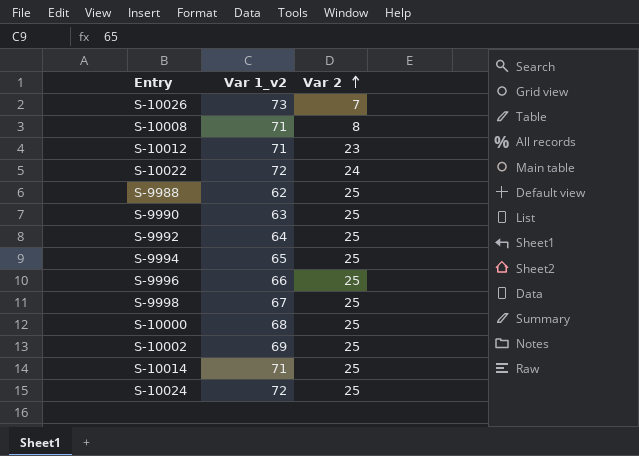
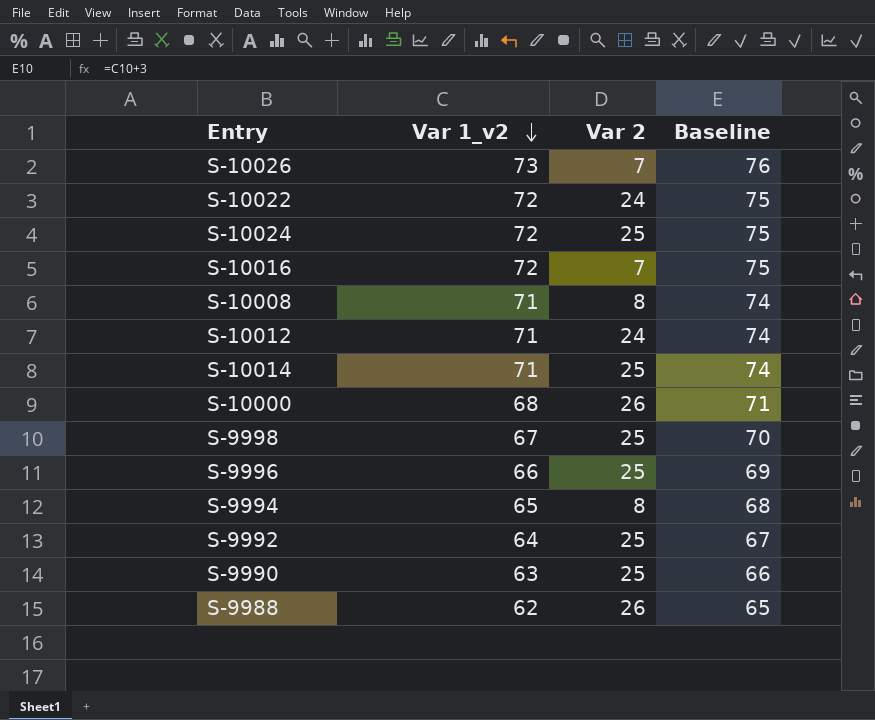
row order: Var 2 ascending -> Var 1_v2 descending
column Baseline | formula: none -> [Var 1_v2] + 3
row S-10002: 69 | 25 -> none
row S-10016: none -> 72 | 7 | 75
S-10012 | Var 2: 23 -> 24
S-10000 | Var 2: 25 -> 26
S-9994 | Var 2: 25 -> 8
S-9988 | Var 2: 25 -> 26

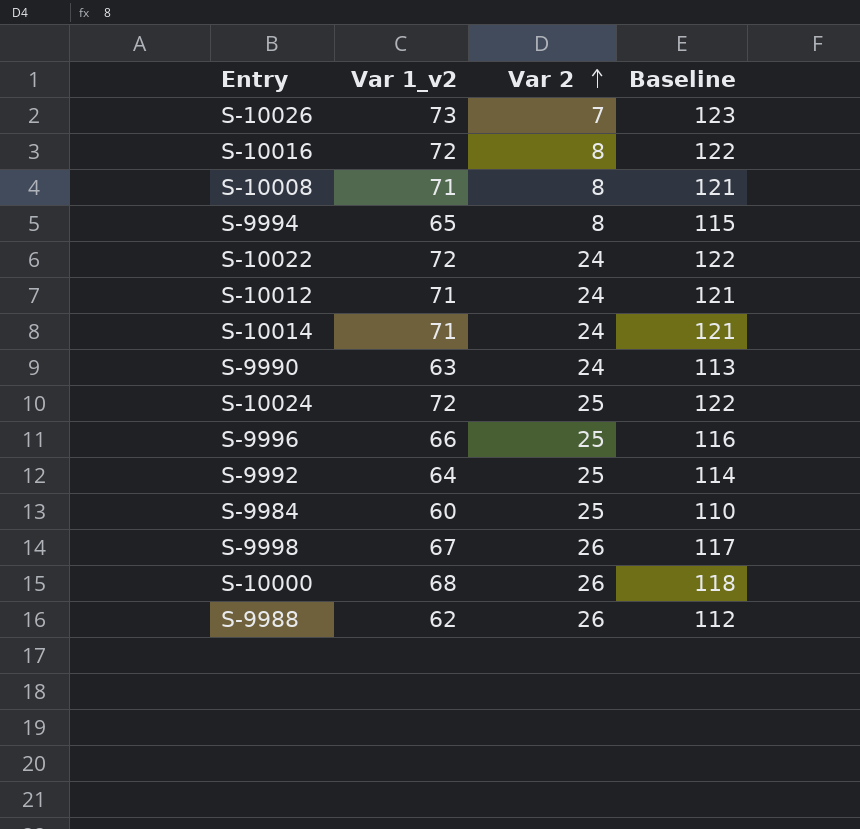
row order: Var 1_v2 descending -> Var 2 ascending
column Baseline | formula: [Var 1_v2] + 3 -> [Var 1_v2] + 50
S-10016 | Var 2: 7 -> 8
S-10014 | Var 2: 25 -> 24
S-9990 | Var 2: 25 -> 24
row S-9984: none -> 60 | 25 | 110
S-9998 | Var 2: 25 -> 26

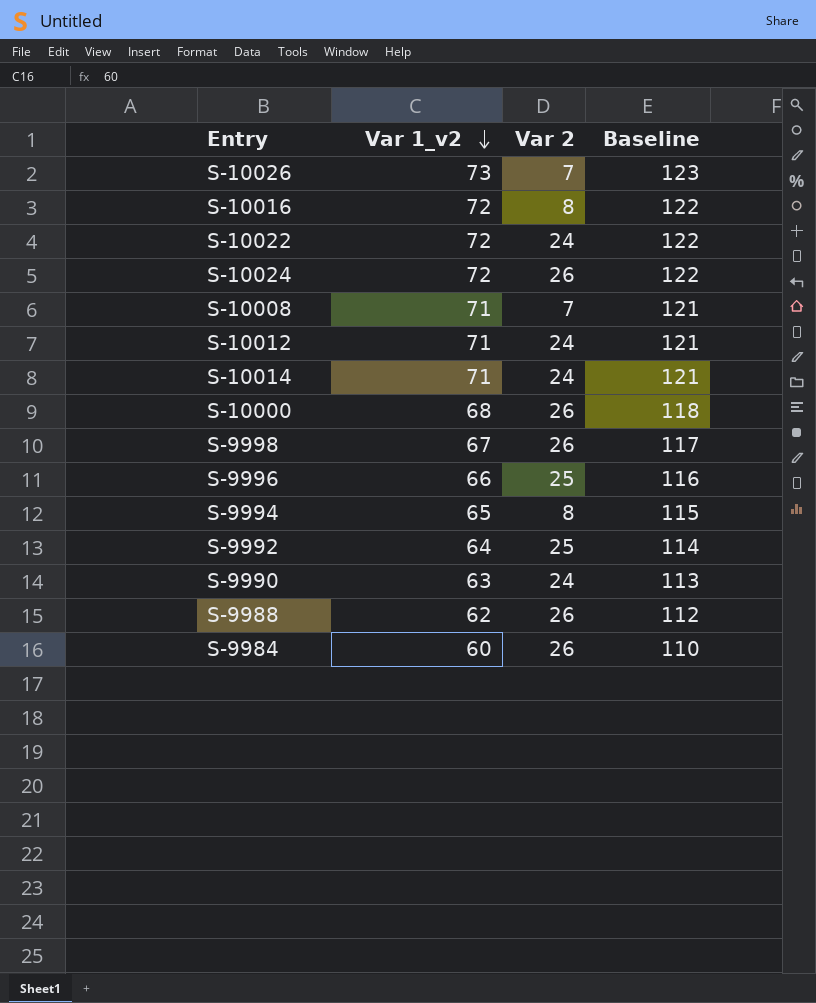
row order: Var 2 ascending -> Var 1_v2 descending
S-10024 | Var 2: 25 -> 26
S-10008 | Var 2: 8 -> 7
S-9984 | Var 2: 25 -> 26

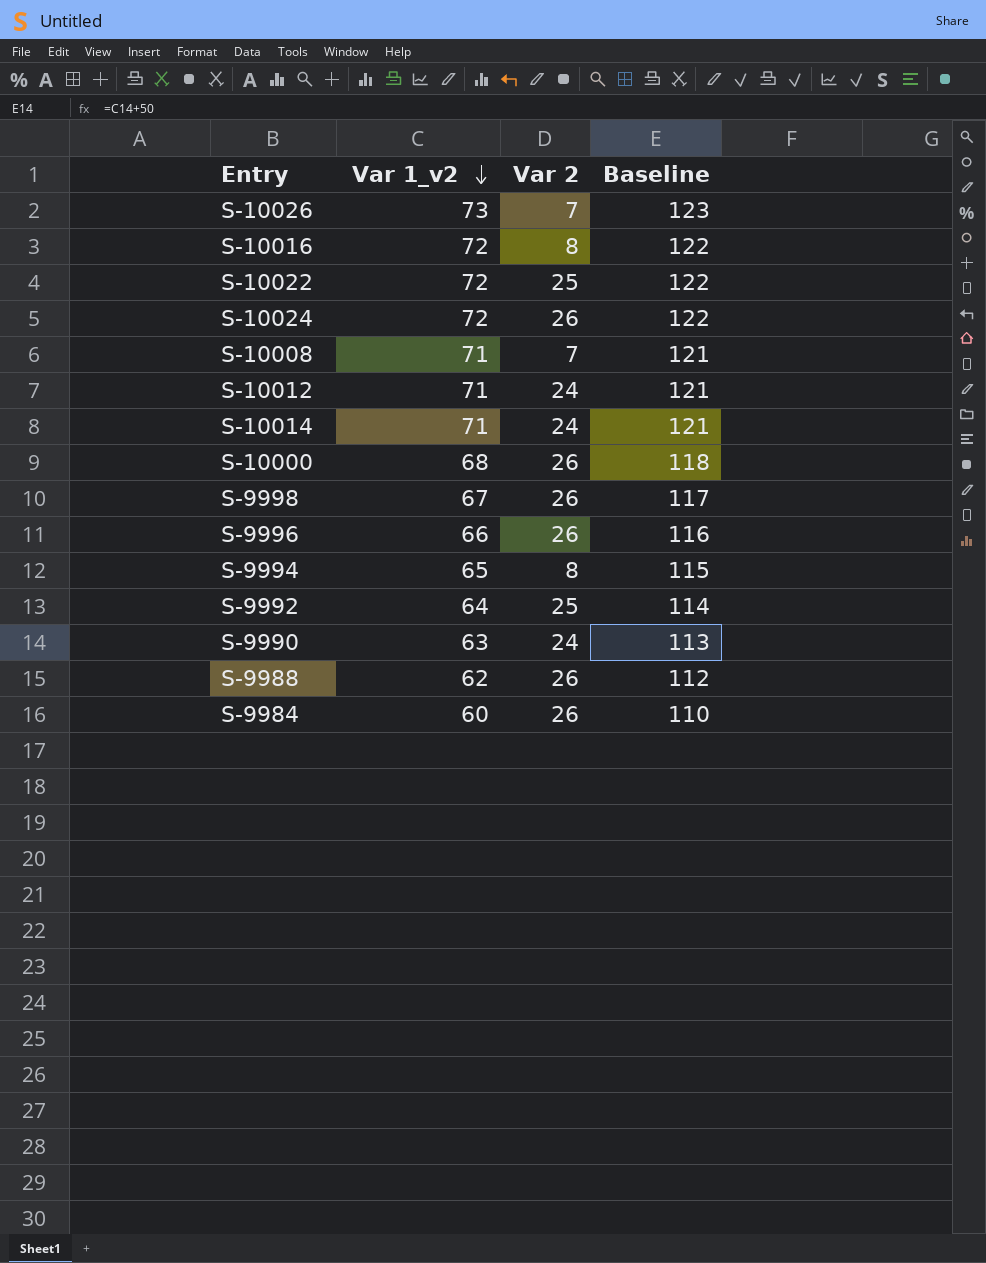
S-10022 | Var 2: 24 -> 25
S-9996 | Var 2: 25 -> 26

